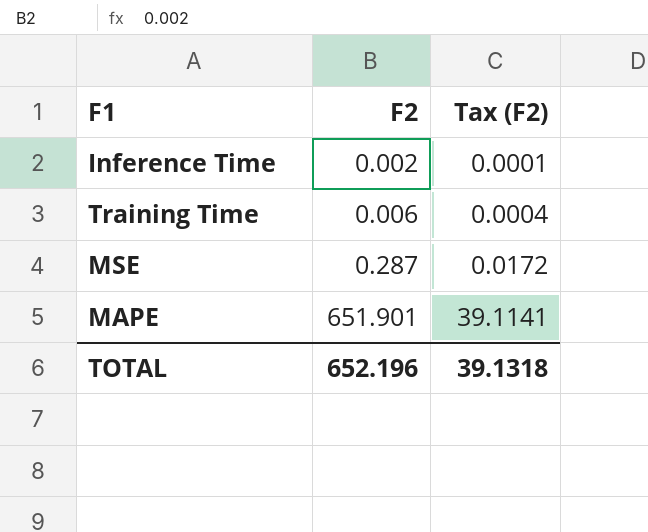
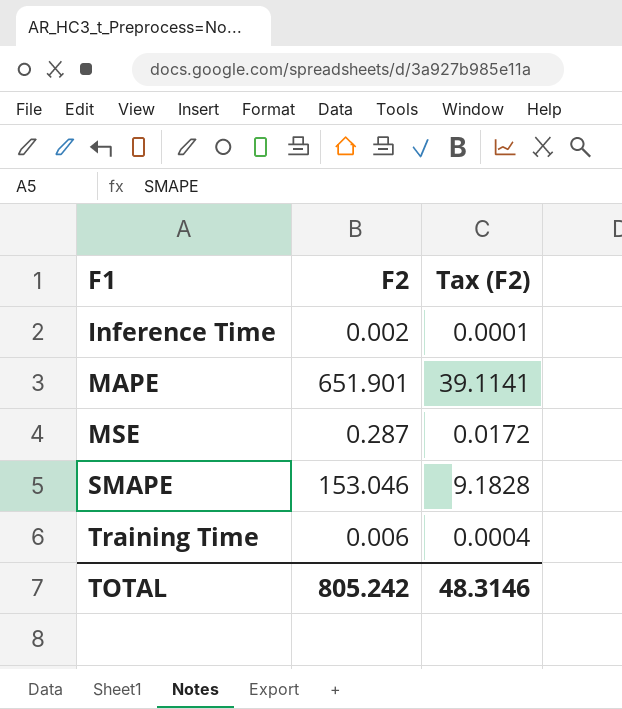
row order: F2 ascending -> F1 ascending
row SMAPE: none -> 153.046 | 9.1828
TOTAL | F2: 652.196 -> 805.242
TOTAL | Tax (F2): 39.1318 -> 48.3146

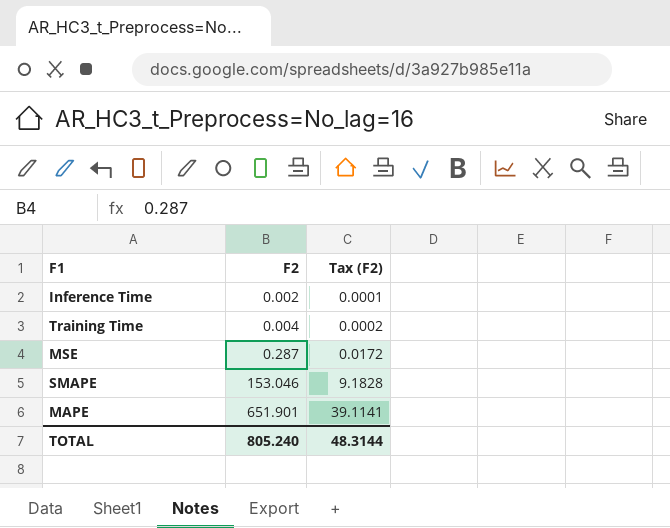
row order: F1 ascending -> F2 ascending
Training Time | F2: 0.006 -> 0.004
Training Time | Tax (F2): 0.0004 -> 0.0002
TOTAL | F2: 805.242 -> 805.240
TOTAL | Tax (F2): 48.3146 -> 48.3144

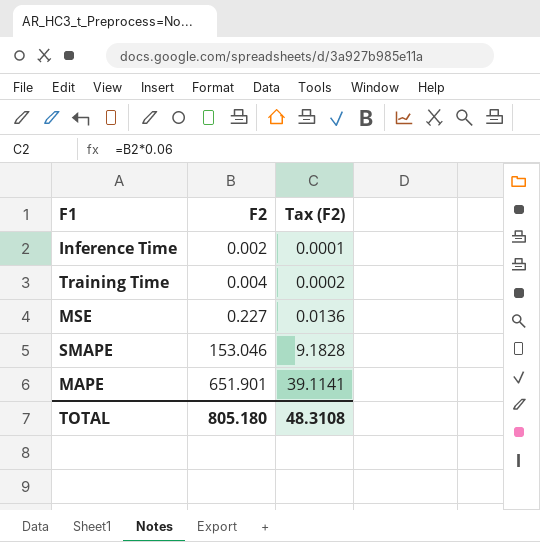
MSE | F2: 0.287 -> 0.227
MSE | Tax (F2): 0.0172 -> 0.0136
TOTAL | F2: 805.240 -> 805.180
TOTAL | Tax (F2): 48.3144 -> 48.3108

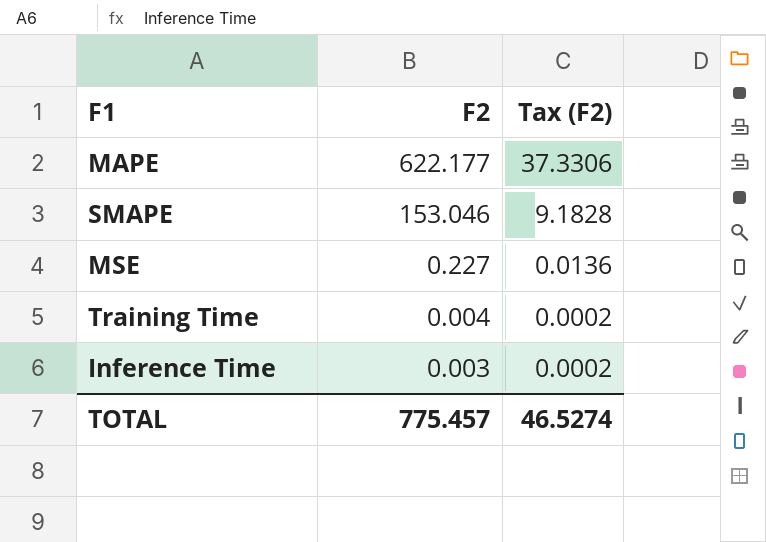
row order: F2 ascending -> F2 descending
MAPE | F2: 651.901 -> 622.177
MAPE | Tax (F2): 39.1141 -> 37.3306
Inference Time | F2: 0.002 -> 0.003
Inference Time | Tax (F2): 0.0001 -> 0.0002
TOTAL | F2: 805.180 -> 775.457
TOTAL | Tax (F2): 48.3108 -> 46.5274

